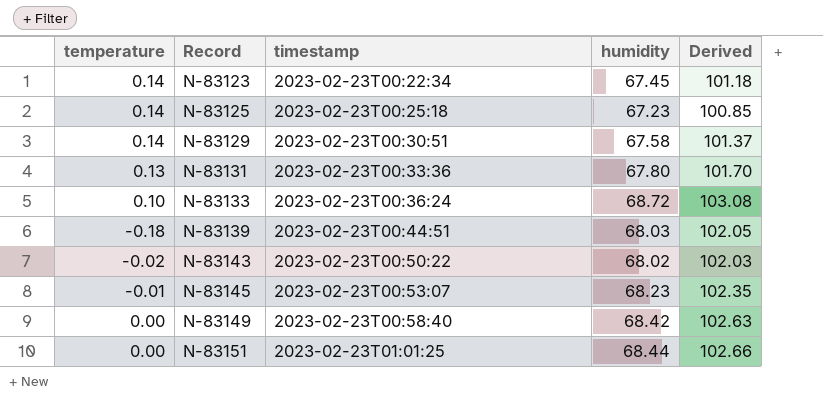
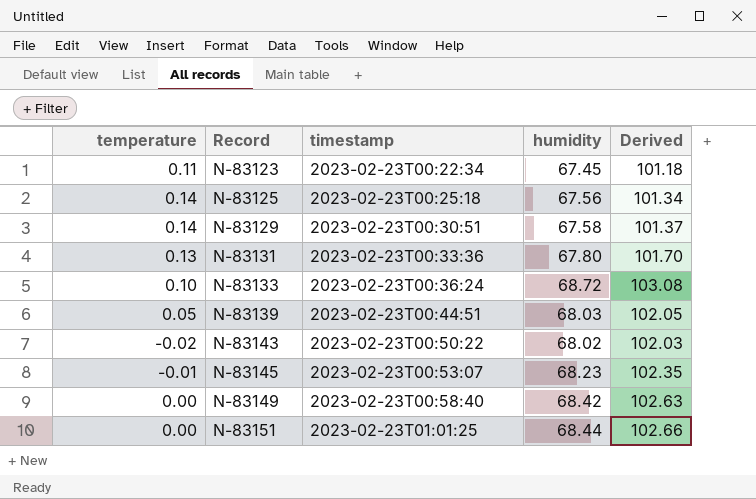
N-83123 | temperature: 0.14 -> 0.11
N-83125 | humidity: 67.23 -> 67.56
N-83125 | Derived: 100.85 -> 101.34
N-83139 | temperature: -0.18 -> 0.05

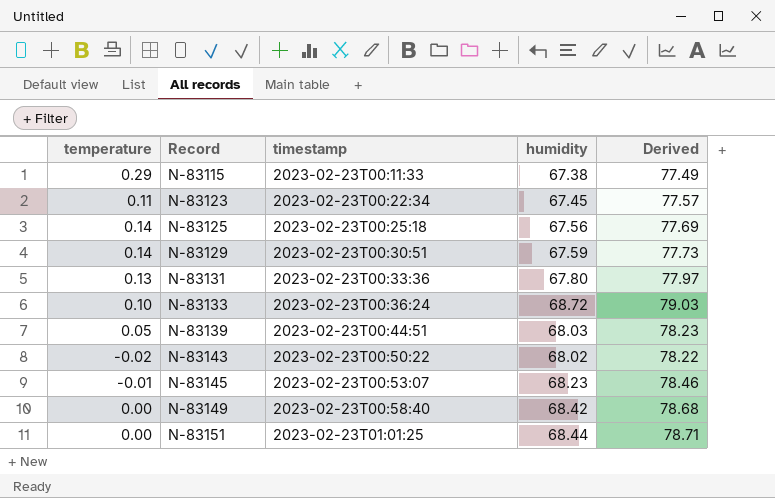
column Derived | formula: [humidity] * 1.5 -> [humidity] * 1.15
row N-83115: none -> 0.29 | 2023-02-23T00:11:33 | 67.38 | 77.49
N-83129 | humidity: 67.58 -> 67.59

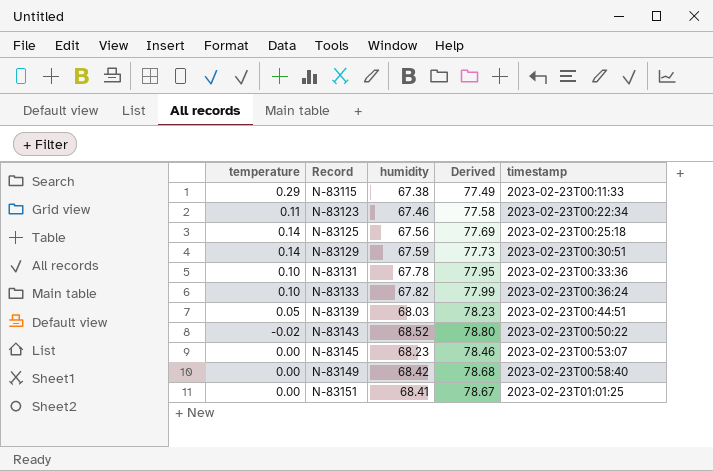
column timestamp | position: 3 -> 5
N-83123 | humidity: 67.45 -> 67.46
N-83123 | Derived: 77.57 -> 77.58
N-83131 | temperature: 0.13 -> 0.10
N-83131 | humidity: 67.80 -> 67.78
N-83131 | Derived: 77.97 -> 77.95
N-83133 | humidity: 68.72 -> 67.82
N-83133 | Derived: 79.03 -> 77.99
N-83143 | humidity: 68.02 -> 68.52
N-83143 | Derived: 78.22 -> 78.80
N-83145 | temperature: -0.01 -> 0.00
N-83151 | humidity: 68.44 -> 68.41
N-83151 | Derived: 78.71 -> 78.67

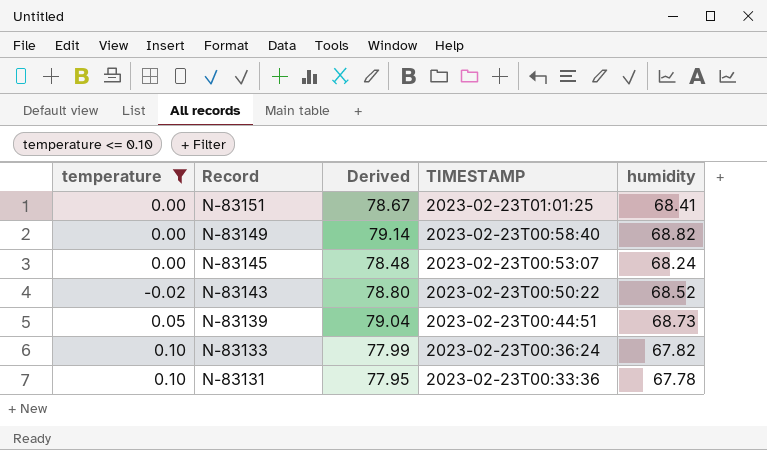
filter: none -> temperature <= 0.10
row order: Record ascending -> Record descending
column name: timestamp -> TIMESTAMP
column humidity | position: 3 -> 5
N-83149 | Derived: 78.68 -> 79.14
N-83149 | humidity: 68.42 -> 68.82
N-83145 | Derived: 78.46 -> 78.48
N-83145 | humidity: 68.23 -> 68.24
N-83139 | Derived: 78.23 -> 79.04
N-83139 | humidity: 68.03 -> 68.73

